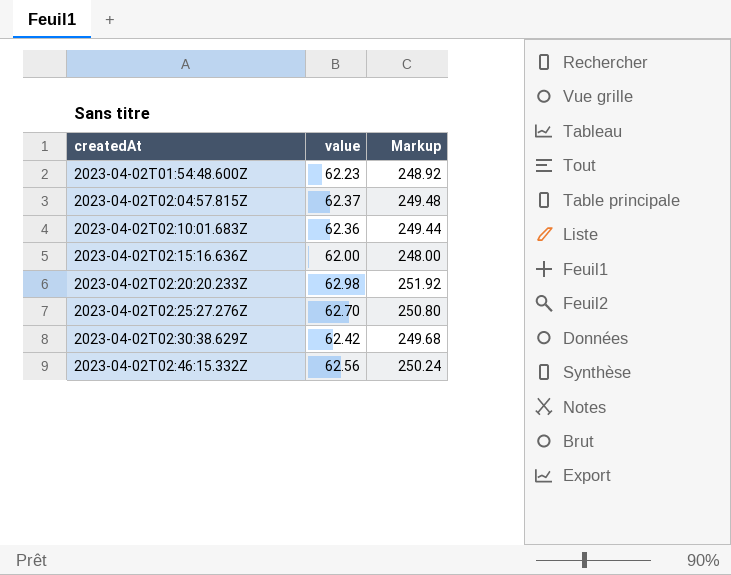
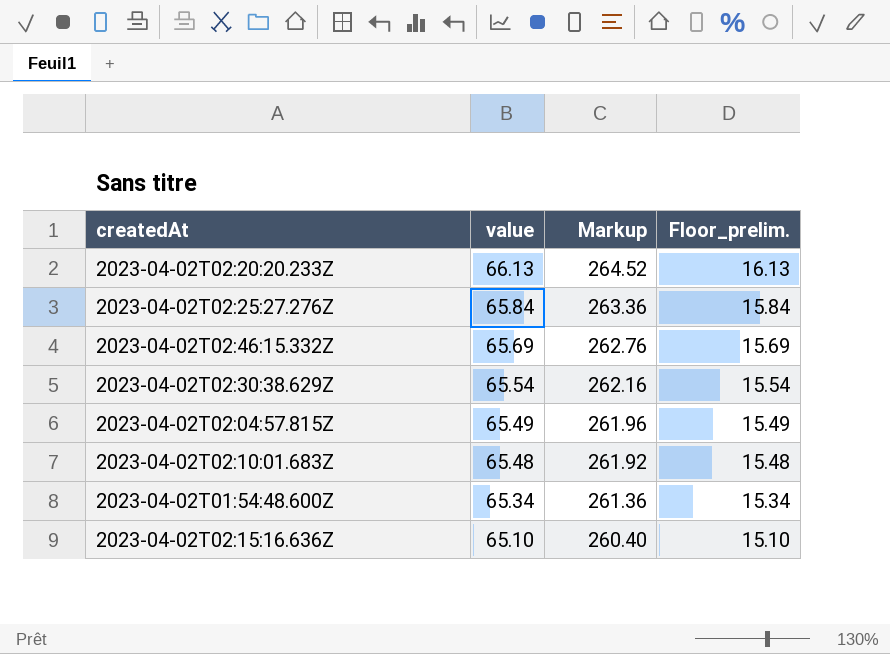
row order: createdAt ascending -> value descending
column Floor_prelim. | formula: none -> [value] - 50
2023-04-02T02:20:20.233Z | value: 62.98 -> 66.13
2023-04-02T02:20:20.233Z | Markup: 251.92 -> 264.52
2023-04-02T02:25:27.276Z | value: 62.70 -> 65.84
2023-04-02T02:25:27.276Z | Markup: 250.80 -> 263.36
2023-04-02T02:46:15.332Z | value: 62.56 -> 65.69
2023-04-02T02:46:15.332Z | Markup: 250.24 -> 262.76
2023-04-02T02:30:38.629Z | value: 62.42 -> 65.54
2023-04-02T02:30:38.629Z | Markup: 249.68 -> 262.16
2023-04-02T02:04:57.815Z | value: 62.37 -> 65.49
2023-04-02T02:04:57.815Z | Markup: 249.48 -> 261.96
2023-04-02T02:10:01.683Z | value: 62.36 -> 65.48
2023-04-02T02:10:01.683Z | Markup: 249.44 -> 261.92
2023-04-02T01:54:48.600Z | value: 62.23 -> 65.34
2023-04-02T01:54:48.600Z | Markup: 248.92 -> 261.36
2023-04-02T02:15:16.636Z | value: 62.00 -> 65.10
2023-04-02T02:15:16.636Z | Markup: 248.00 -> 260.40

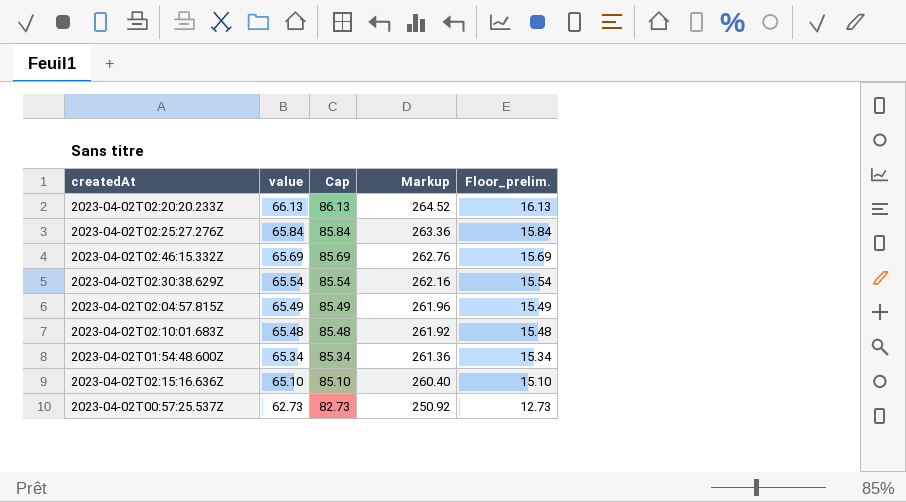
column Cap | formula: none -> [value] + 20
row 2023-04-02T00:57:25.537Z: none -> 62.73 | 82.73 | 250.92 | 12.73

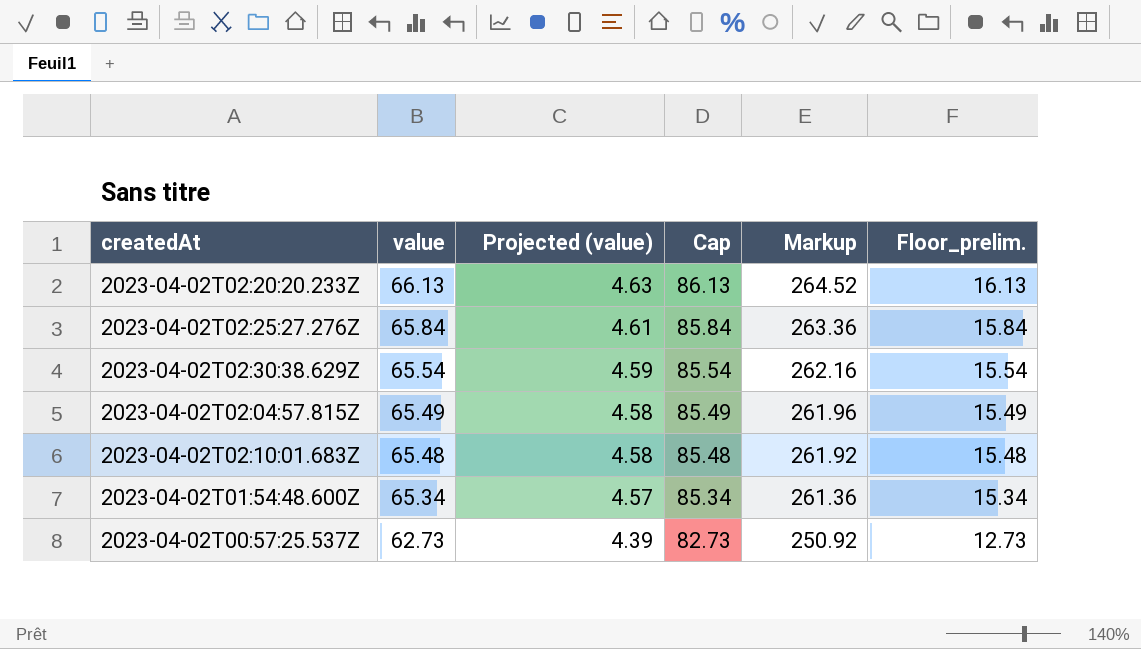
column Projected (value) | formula: none -> [value] * 0.07
row 2023-04-02T02:46:15.332Z: 65.69 | 85.69 | 262.76 | 15.69 -> none
row 2023-04-02T02:15:16.636Z: 65.10 | 85.10 | 260.40 | 15.10 -> none

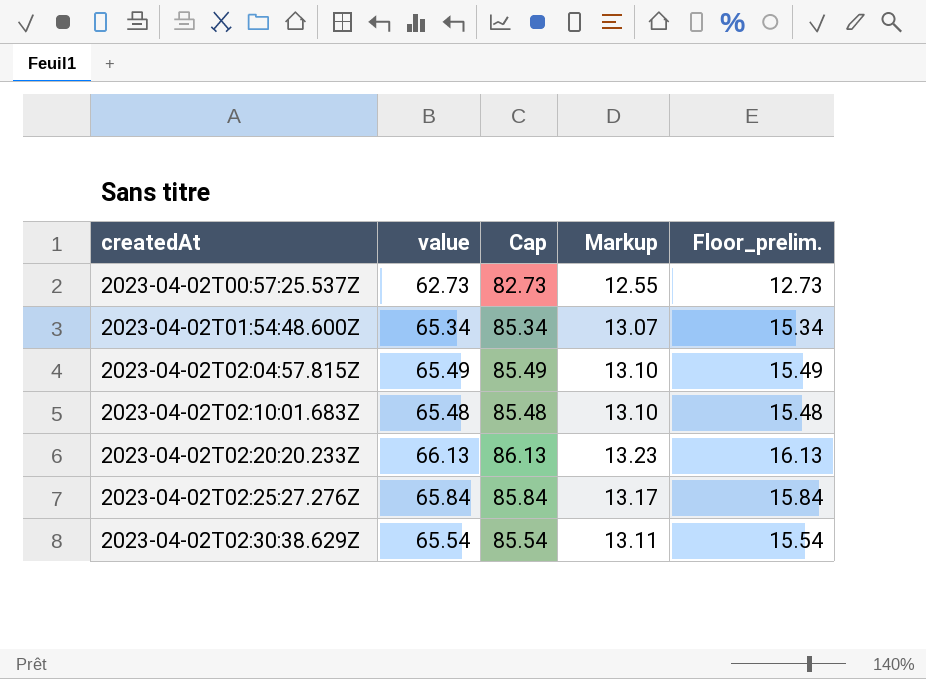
row order: value descending -> createdAt ascending
column Projected (value) | formula: [value] * 0.07 -> none
column Markup | formula: [value] * 4 -> [value] * 0.2

